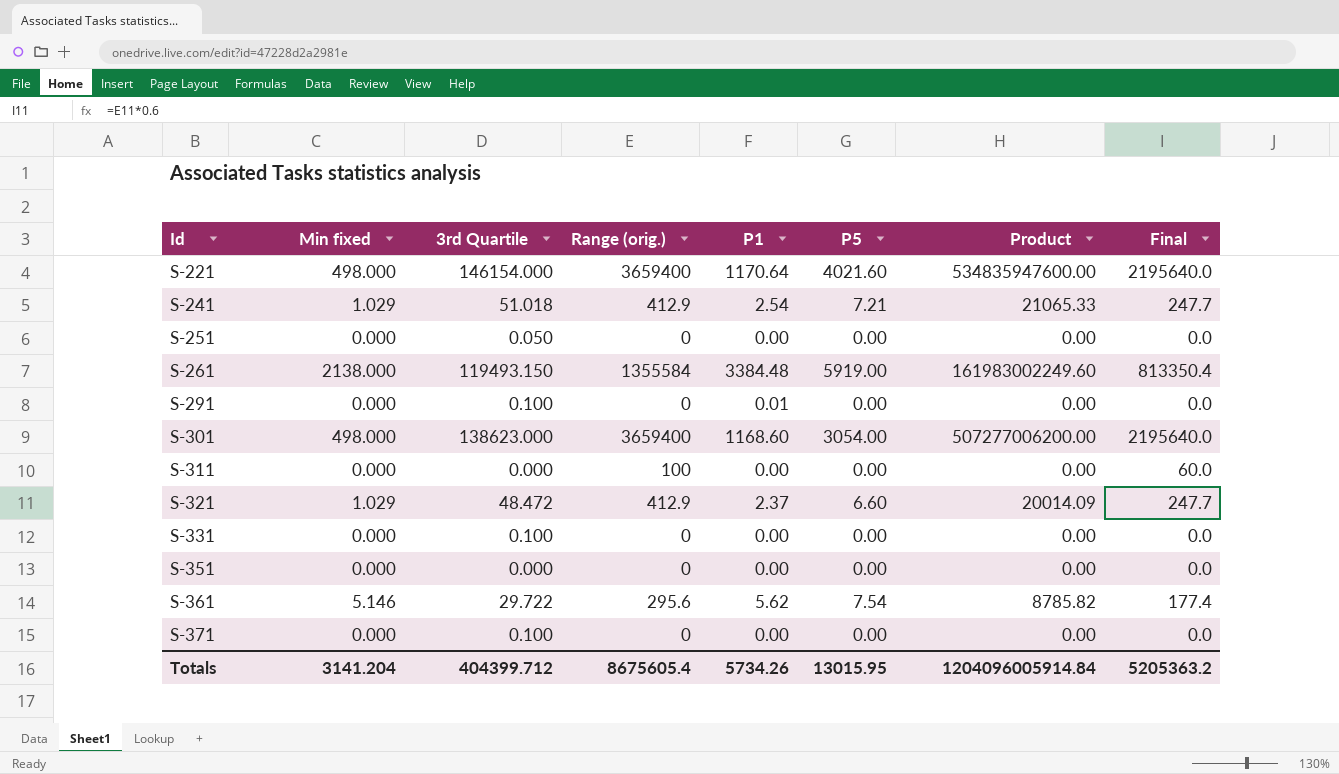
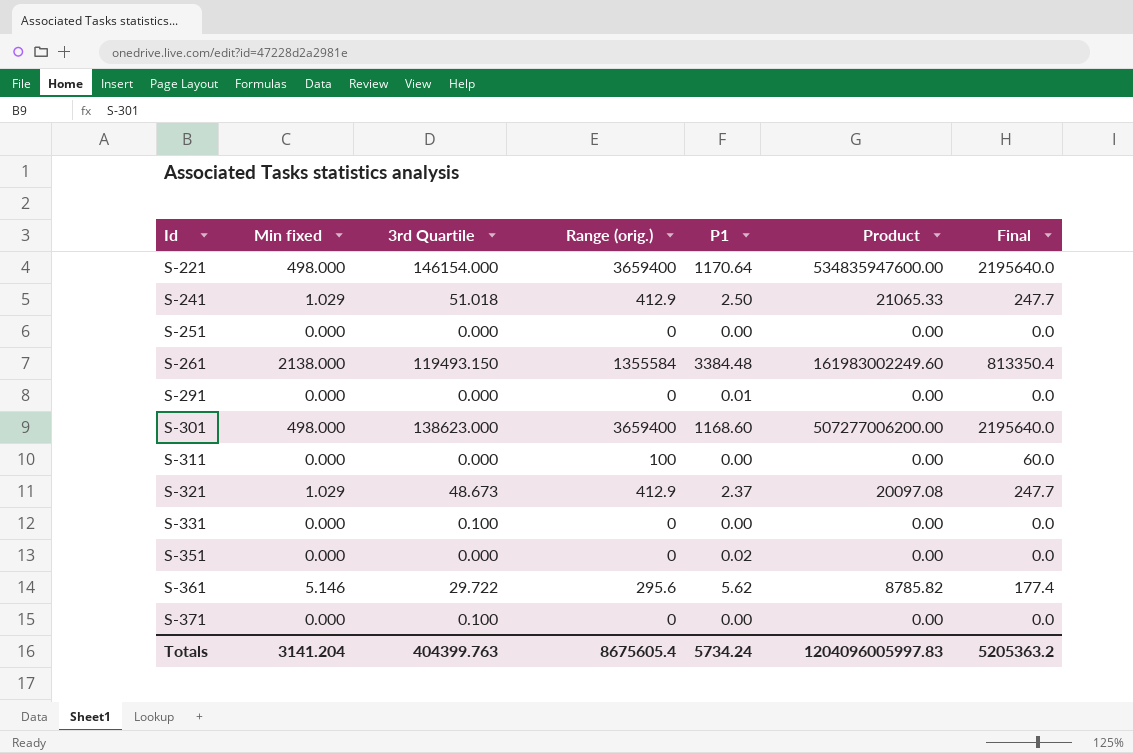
column P5 | position: 6 -> none
S-241 | P1: 2.54 -> 2.50
S-251 | 3rd Quartile: 0.050 -> 0.000
S-291 | 3rd Quartile: 0.100 -> 0.000
S-321 | 3rd Quartile: 48.472 -> 48.673
S-321 | Product: 20014.09 -> 20097.08
S-351 | P1: 0.00 -> 0.02
Totals | 3rd Quartile: 404399.712 -> 404399.763
Totals | P1: 5734.26 -> 5734.24
Totals | Product: 1204096005914.84 -> 1204096005997.83

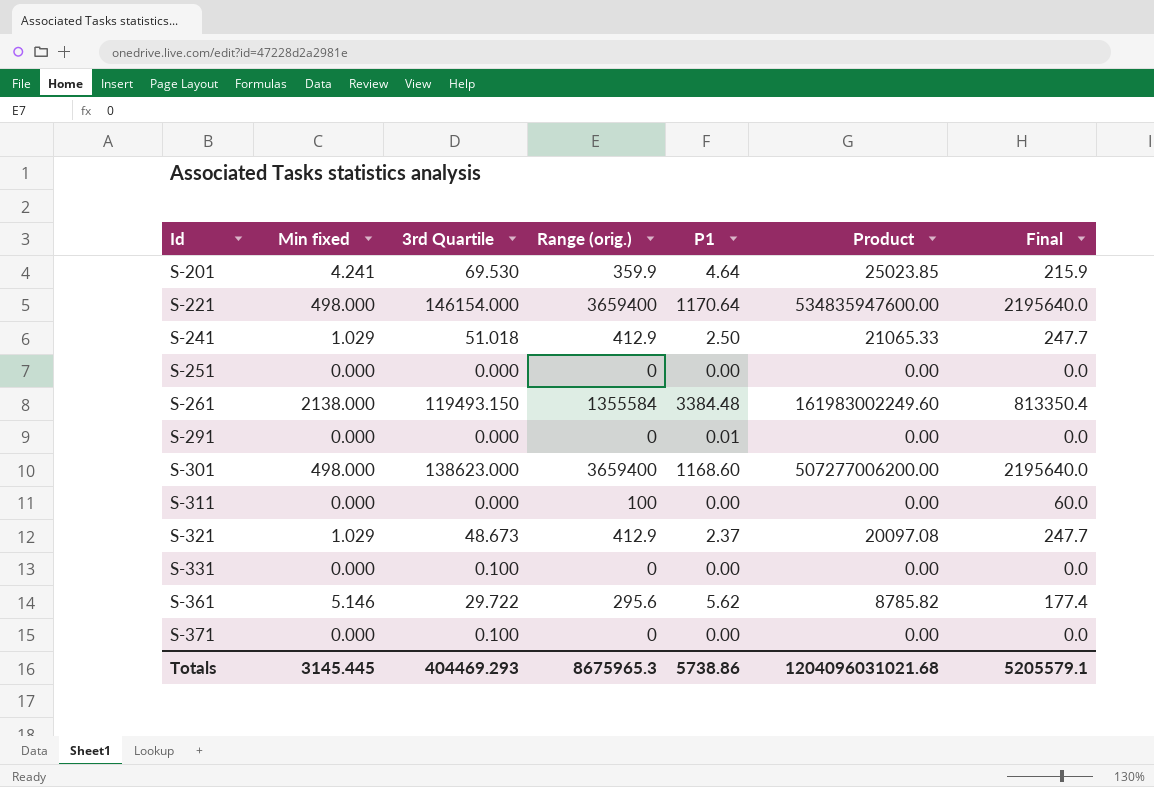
row S-351: 0.000 | 0.000 | 0 | 0.02 | 0.00 | 0.0 -> none
row S-201: none -> 4.241 | 69.530 | 359.9 | 4.64 | 25023.85 | 215.9
Totals | Min fixed: 3141.204 -> 3145.445
Totals | 3rd Quartile: 404399.763 -> 404469.293
Totals | Range (orig.): 8675605.4 -> 8675965.3
Totals | P1: 5734.24 -> 5738.86
Totals | Product: 1204096005997.83 -> 1204096031021.68
Totals | Final: 5205363.2 -> 5205579.1

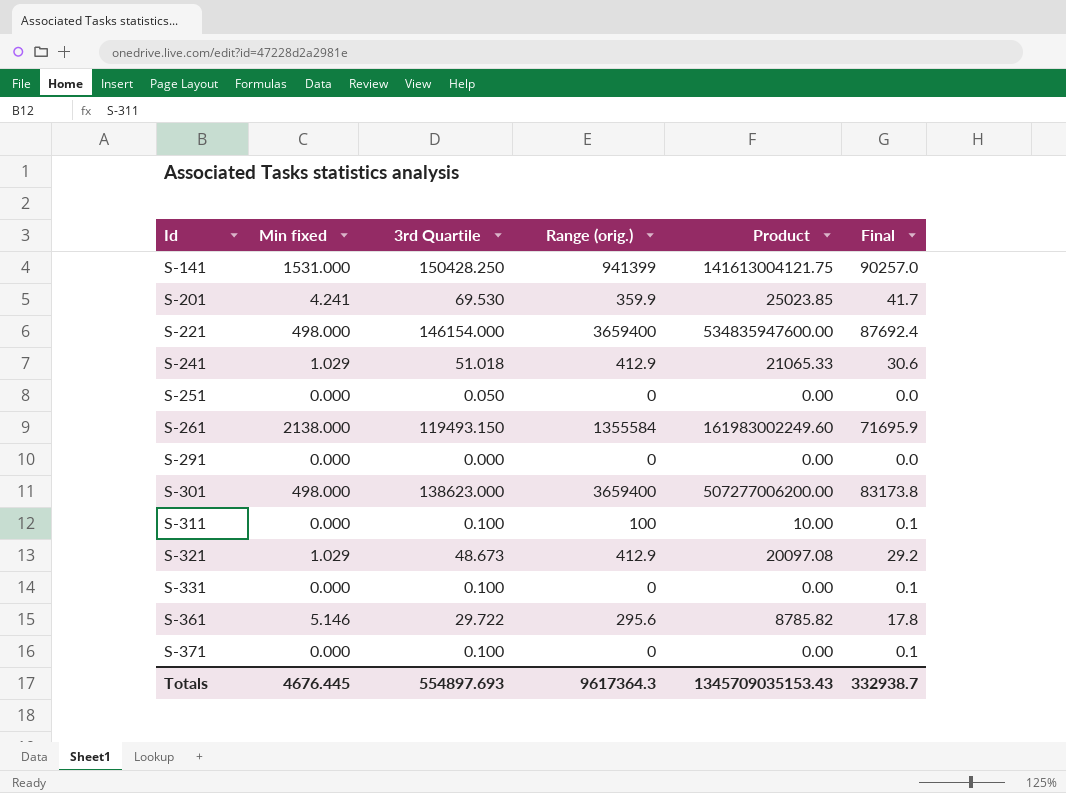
column P1 | position: 5 -> none
column Final | formula: [Range (orig.)] * 0.6 -> [3rd Quartile] * 0.6
row S-141: none -> 1531.000 | 150428.250 | 941399 | 141613004121.75 | 90257.0
S-251 | 3rd Quartile: 0.000 -> 0.050
S-311 | 3rd Quartile: 0.000 -> 0.100
S-311 | Product: 0.00 -> 10.00
Totals | Min fixed: 3145.445 -> 4676.445
Totals | 3rd Quartile: 404469.293 -> 554897.693
Totals | Range (orig.): 8675965.3 -> 9617364.3
Totals | Product: 1204096031021.68 -> 1345709035153.43
Totals | Final: 5205579.1 -> 332938.7

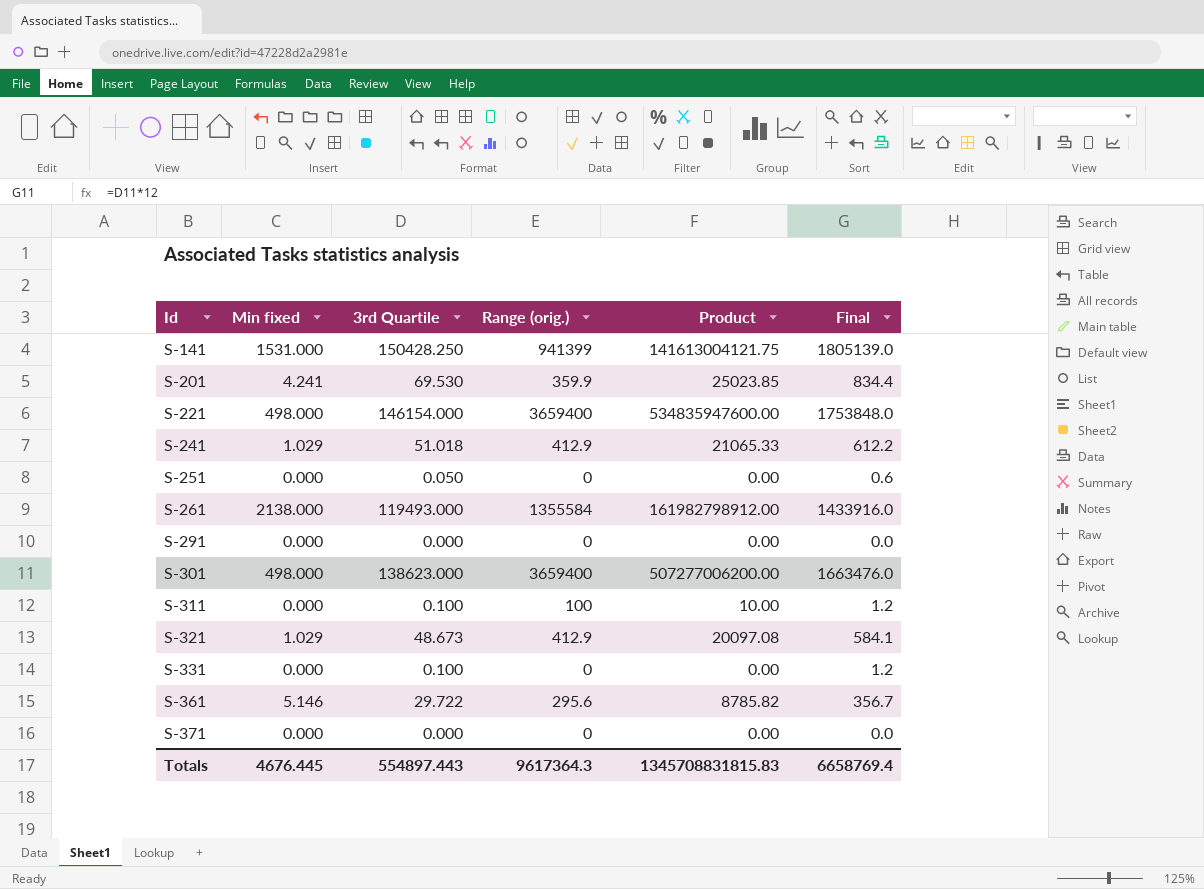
column Final | formula: [3rd Quartile] * 0.6 -> [3rd Quartile] * 12
S-261 | 3rd Quartile: 119493.150 -> 119493.000
S-261 | Product: 161983002249.60 -> 161982798912.00
S-371 | 3rd Quartile: 0.100 -> 0.000
Totals | 3rd Quartile: 554897.693 -> 554897.443
Totals | Product: 1345709035153.43 -> 1345708831815.83
Totals | Final: 332938.7 -> 6658769.4

